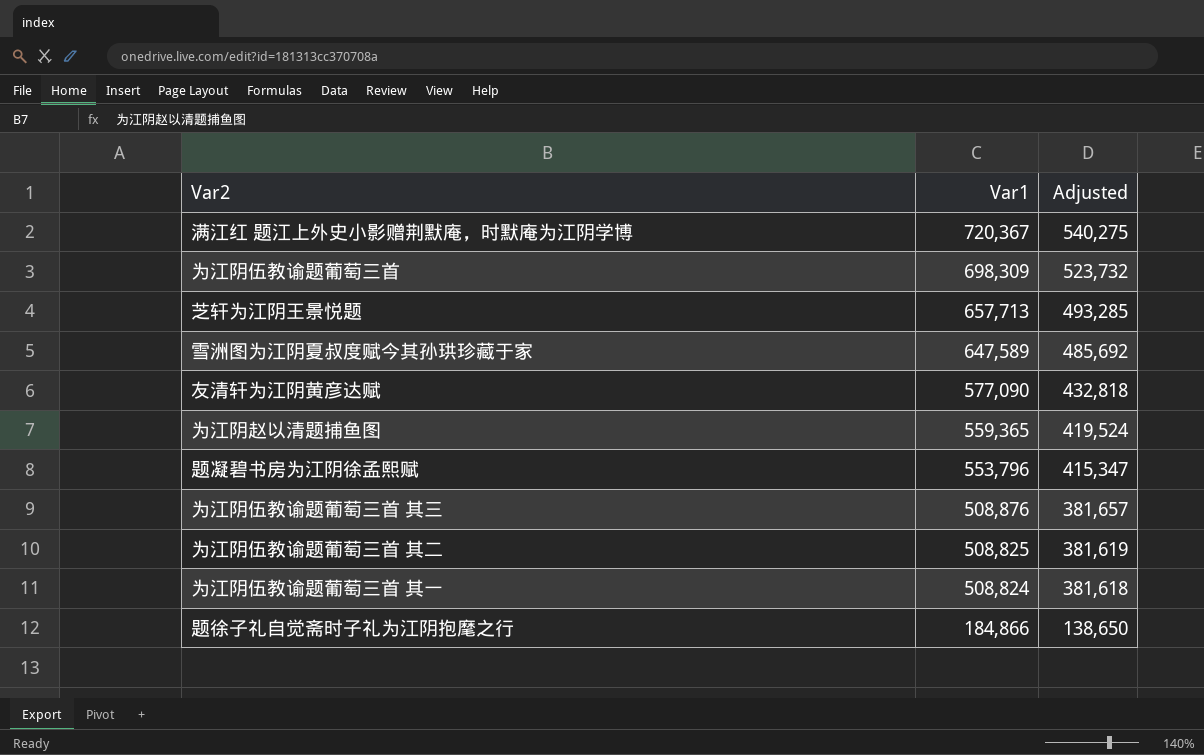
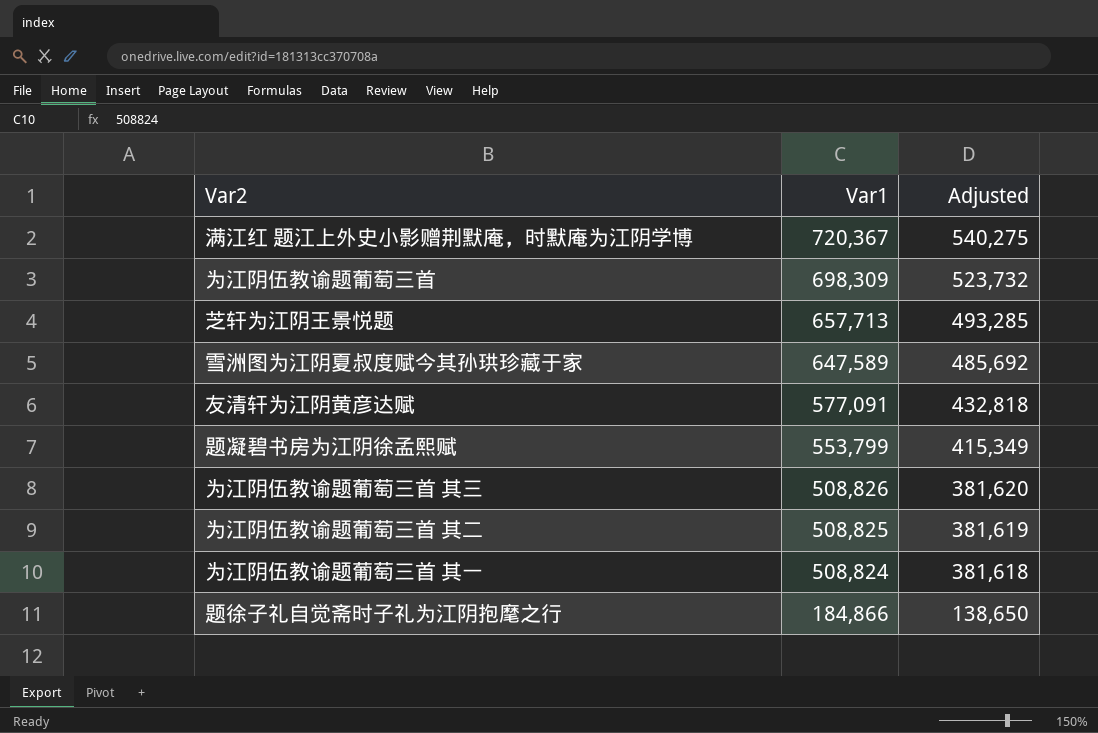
row 为江阴赵以清题捕鱼图: 559,365 | 419,524 -> none
友清轩为江阴黄彦达赋 | Var1: 577,090 -> 577,091
题凝碧书房为江阴徐孟熙赋 | Var1: 553,796 -> 553,799
题凝碧书房为江阴徐孟熙赋 | Adjusted: 415,347 -> 415,349
为江阴伍教谕题葡萄三首 其三 | Var1: 508,876 -> 508,826
为江阴伍教谕题葡萄三首 其三 | Adjusted: 381,657 -> 381,620

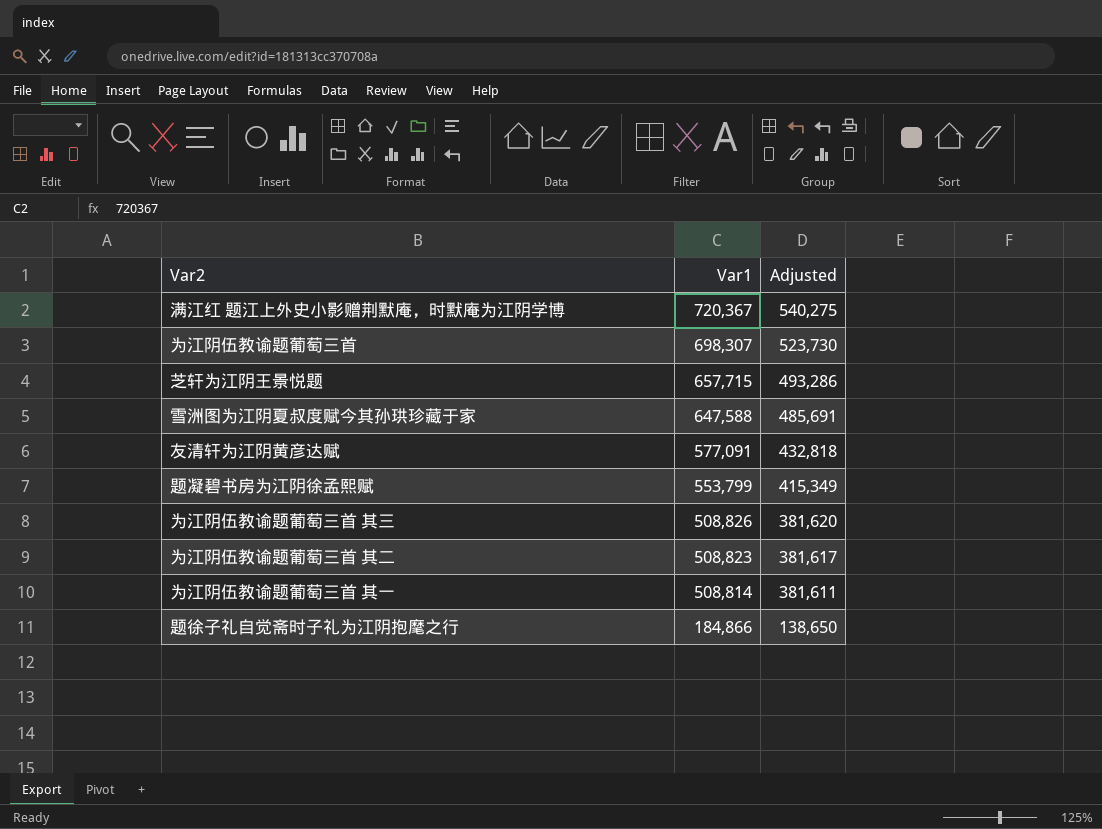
为江阴伍教谕题葡萄三首 | Var1: 698,309 -> 698,307
为江阴伍教谕题葡萄三首 | Adjusted: 523,732 -> 523,730
芝轩为江阴王景悦题 | Var1: 657,713 -> 657,715
芝轩为江阴王景悦题 | Adjusted: 493,285 -> 493,286
雪洲图为江阴夏叔度赋今其孙珙珍藏于家 | Var1: 647,589 -> 647,588
雪洲图为江阴夏叔度赋今其孙珙珍藏于家 | Adjusted: 485,692 -> 485,691
为江阴伍教谕题葡萄三首 其二 | Var1: 508,825 -> 508,823
为江阴伍教谕题葡萄三首 其二 | Adjusted: 381,619 -> 381,617
为江阴伍教谕题葡萄三首 其一 | Var1: 508,824 -> 508,814
为江阴伍教谕题葡萄三首 其一 | Adjusted: 381,618 -> 381,611

